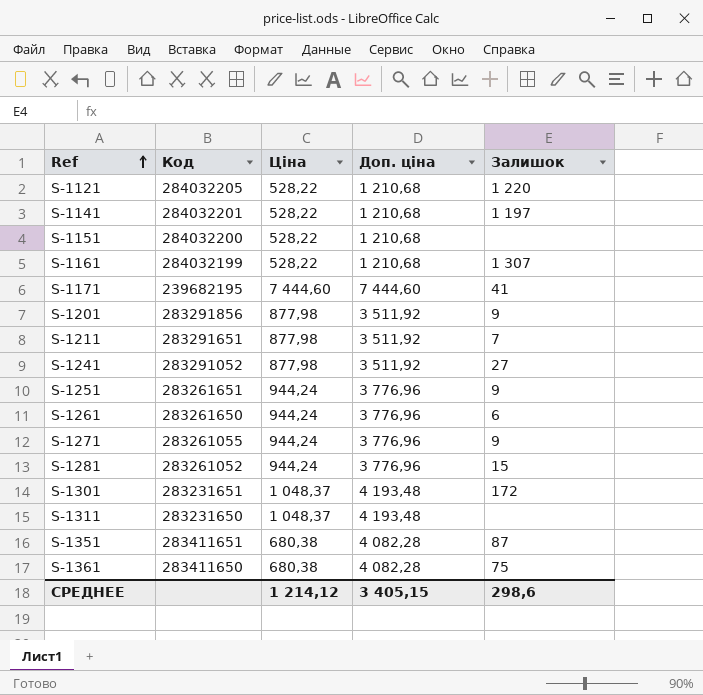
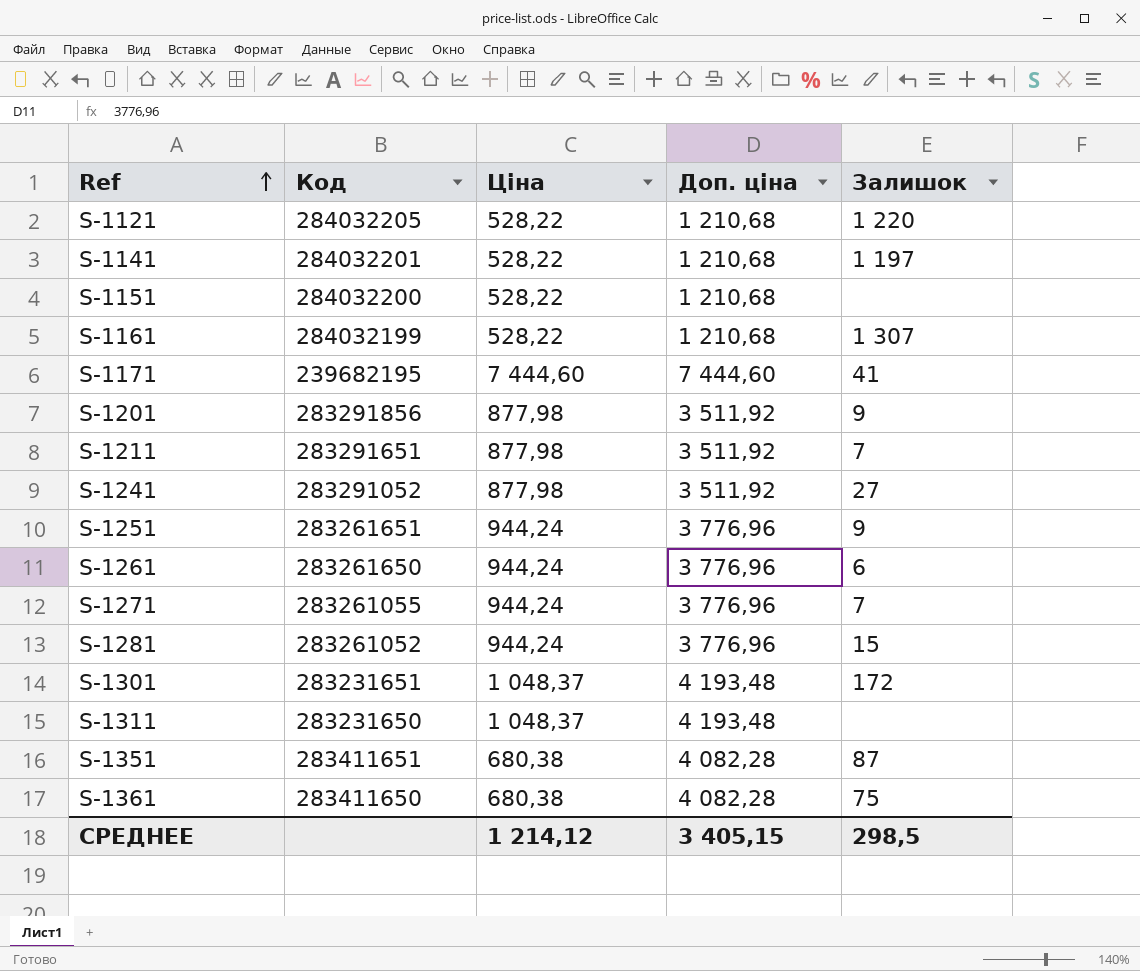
S-1271 | Залишок: 9 -> 7
СРЕДНЕЕ | Залишок: 298,6 -> 298,5

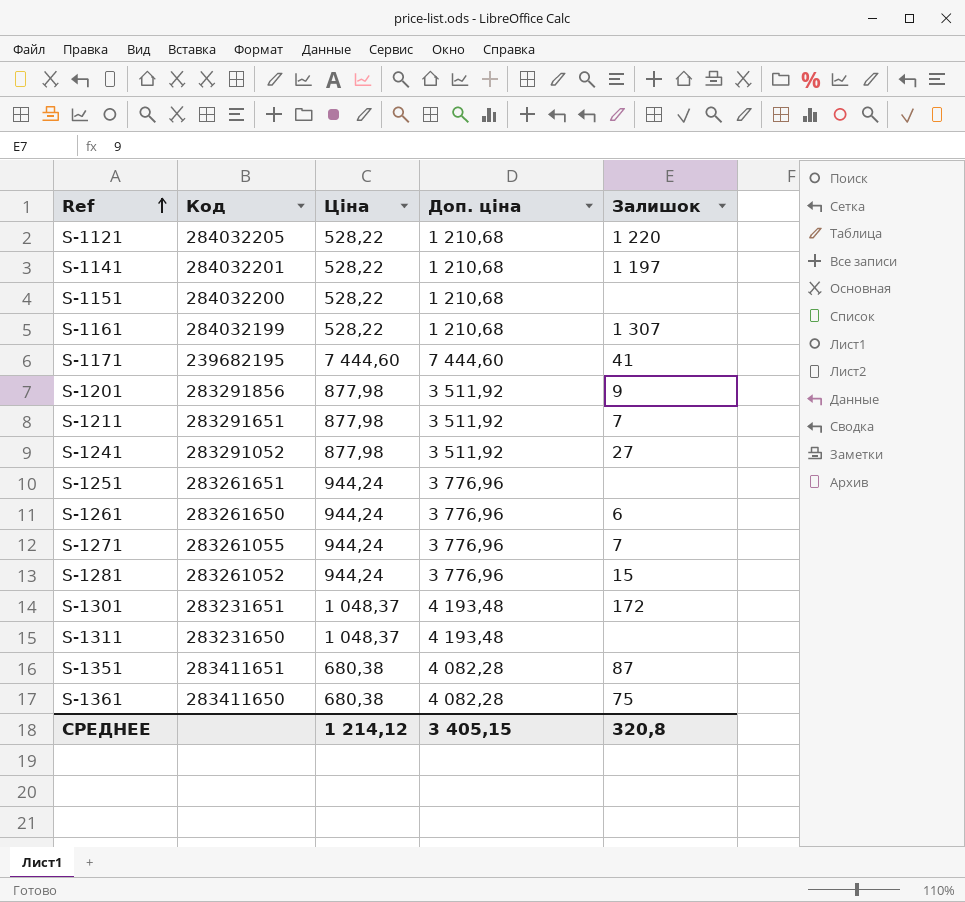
S-1251 | Залишок: 9 -> none
СРЕДНЕЕ | Залишок: 298,5 -> 320,8

